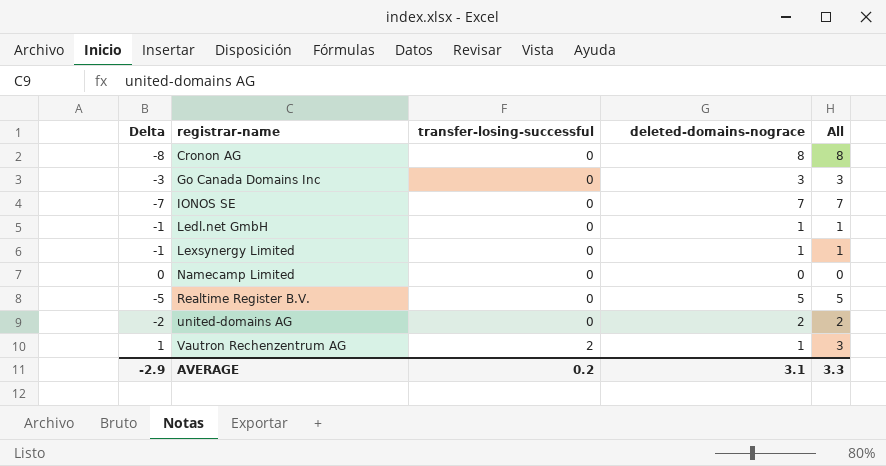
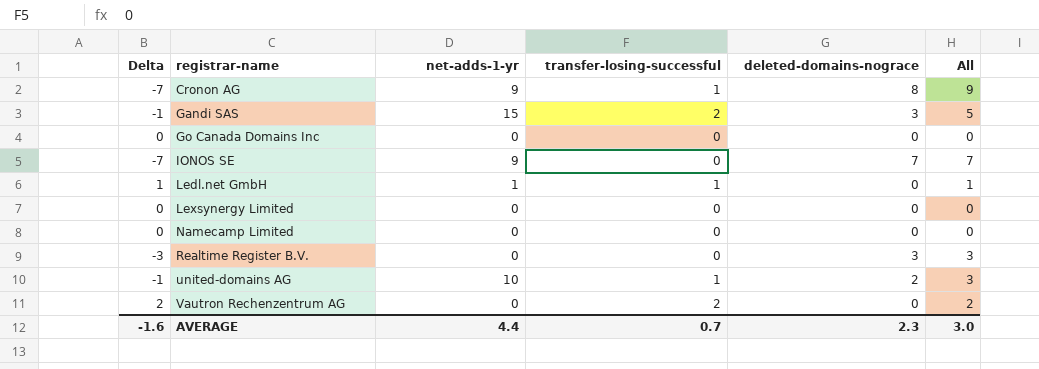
column net-adds-1-yr | position: none -> 3
Cronon AG | Delta: -8 -> -7
Cronon AG | transfer-losing-successful: 0 -> 1
Cronon AG | All: 8 -> 9
row Gandi SAS: none -> -1 | 15 | 2 | 3 | 5
Go Canada Domains Inc | Delta: -3 -> 0
Go Canada Domains Inc | deleted-domains-nograce: 3 -> 0
Go Canada Domains Inc | All: 3 -> 0
Ledl.net GmbH | Delta: -1 -> 1
Ledl.net GmbH | transfer-losing-successful: 0 -> 1
Ledl.net GmbH | deleted-domains-nograce: 1 -> 0
Lexsynergy Limited | Delta: -1 -> 0
Lexsynergy Limited | deleted-domains-nograce: 1 -> 0
Lexsynergy Limited | All: 1 -> 0
Realtime Register B.V. | Delta: -5 -> -3
Realtime Register B.V. | deleted-domains-nograce: 5 -> 3
Realtime Register B.V. | All: 5 -> 3
united-domains AG | Delta: -2 -> -1
united-domains AG | transfer-losing-successful: 0 -> 1
united-domains AG | All: 2 -> 3
Vautron Rechenzentrum AG | Delta: 1 -> 2
Vautron Rechenzentrum AG | deleted-domains-nograce: 1 -> 0
Vautron Rechenzentrum AG | All: 3 -> 2
AVERAGE | Delta: -2.9 -> -1.6
AVERAGE | transfer-losing-successful: 0.2 -> 0.7
AVERAGE | deleted-domains-nograce: 3.1 -> 2.3
AVERAGE | All: 3.3 -> 3.0

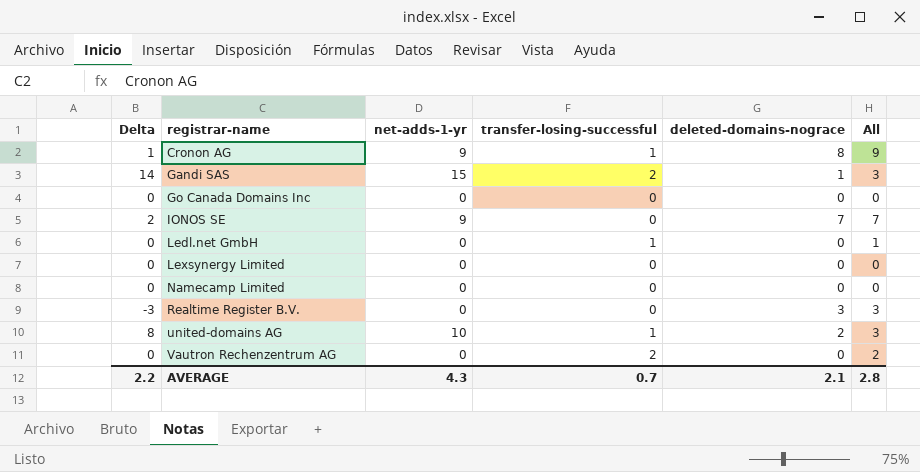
column Delta | formula: [transfer-losing-successful] - [deleted-domains-nograce] -> [net-adds-1-yr] - [deleted-domains-nograce]
Gandi SAS | deleted-domains-nograce: 3 -> 1
Gandi SAS | All: 5 -> 3
Ledl.net GmbH | net-adds-1-yr: 1 -> 0
AVERAGE | Delta: -1.6 -> 2.2
AVERAGE | net-adds-1-yr: 4.4 -> 4.3
AVERAGE | deleted-domains-nograce: 2.3 -> 2.1
AVERAGE | All: 3.0 -> 2.8

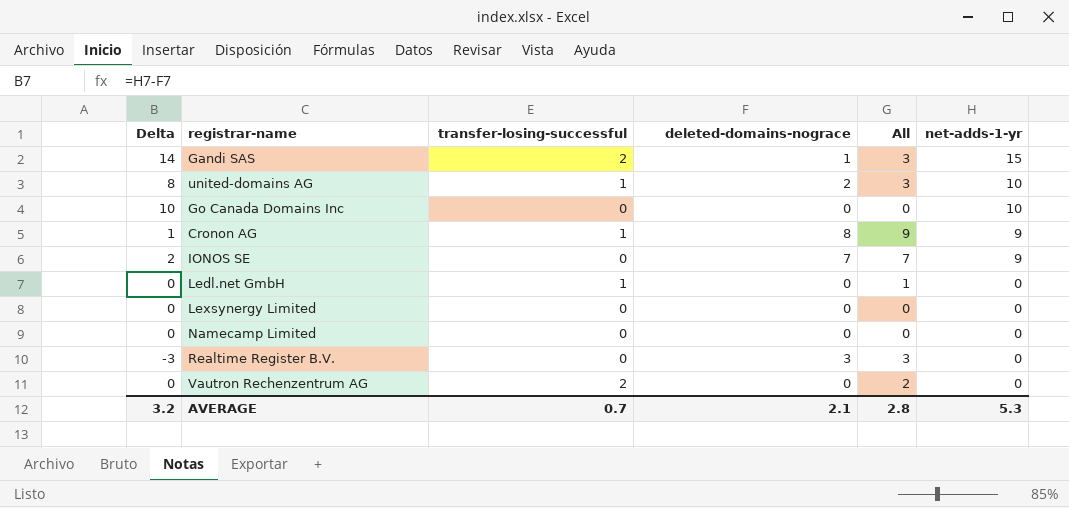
row order: registrar-name ascending -> net-adds-1-yr descending
column net-adds-1-yr | position: 3 -> 6
Go Canada Domains Inc | Delta: 0 -> 10
Go Canada Domains Inc | net-adds-1-yr: 0 -> 10
AVERAGE | Delta: 2.2 -> 3.2
AVERAGE | net-adds-1-yr: 4.3 -> 5.3

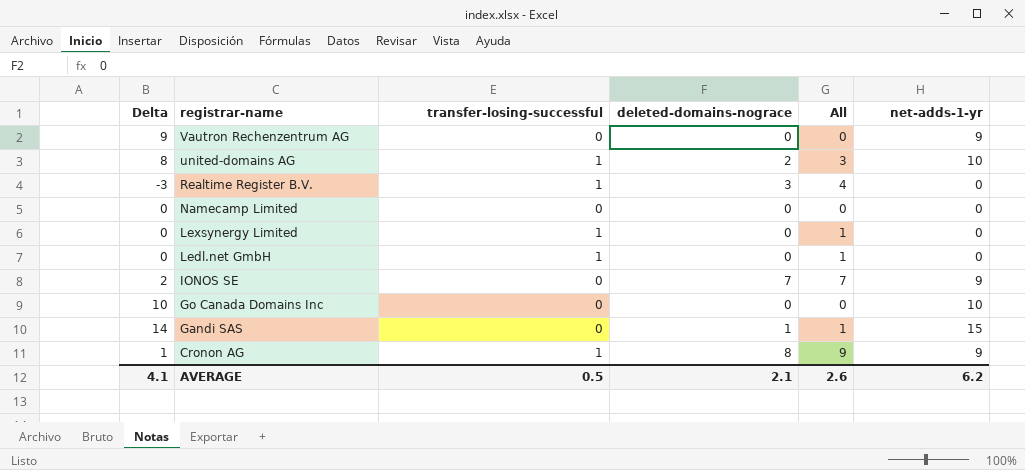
row order: net-adds-1-yr descending -> registrar-name descending
Vautron Rechenzentrum AG | Delta: 0 -> 9
Vautron Rechenzentrum AG | transfer-losing-successful: 2 -> 0
Vautron Rechenzentrum AG | All: 2 -> 0
Vautron Rechenzentrum AG | net-adds-1-yr: 0 -> 9
Realtime Register B.V. | transfer-losing-successful: 0 -> 1
Realtime Register B.V. | All: 3 -> 4
Lexsynergy Limited | transfer-losing-successful: 0 -> 1
Lexsynergy Limited | All: 0 -> 1
Gandi SAS | transfer-losing-successful: 2 -> 0
Gandi SAS | All: 3 -> 1
AVERAGE | Delta: 3.2 -> 4.1
AVERAGE | transfer-losing-successful: 0.7 -> 0.5
AVERAGE | All: 2.8 -> 2.6
AVERAGE | net-adds-1-yr: 5.3 -> 6.2

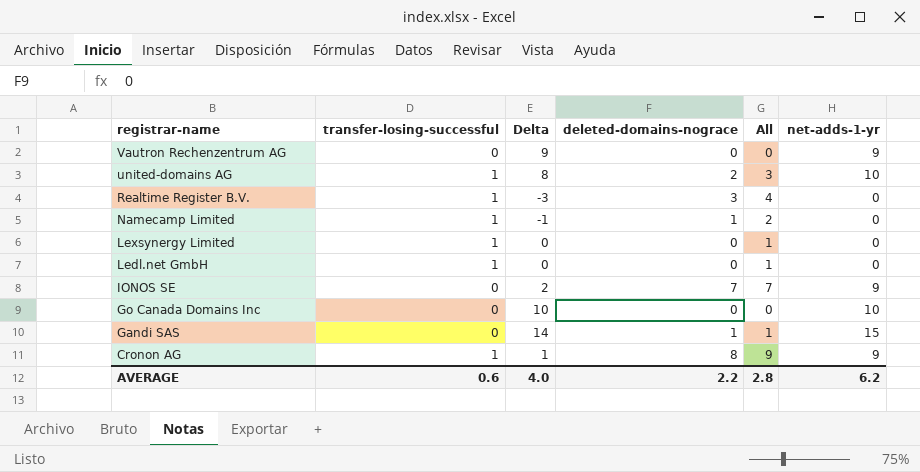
column Delta | position: 1 -> 3
Namecamp Limited | transfer-losing-successful: 0 -> 1
Namecamp Limited | Delta: 0 -> -1
Namecamp Limited | deleted-domains-nograce: 0 -> 1
Namecamp Limited | All: 0 -> 2
AVERAGE | transfer-losing-successful: 0.5 -> 0.6
AVERAGE | Delta: 4.1 -> 4.0
AVERAGE | deleted-domains-nograce: 2.1 -> 2.2
AVERAGE | All: 2.6 -> 2.8

